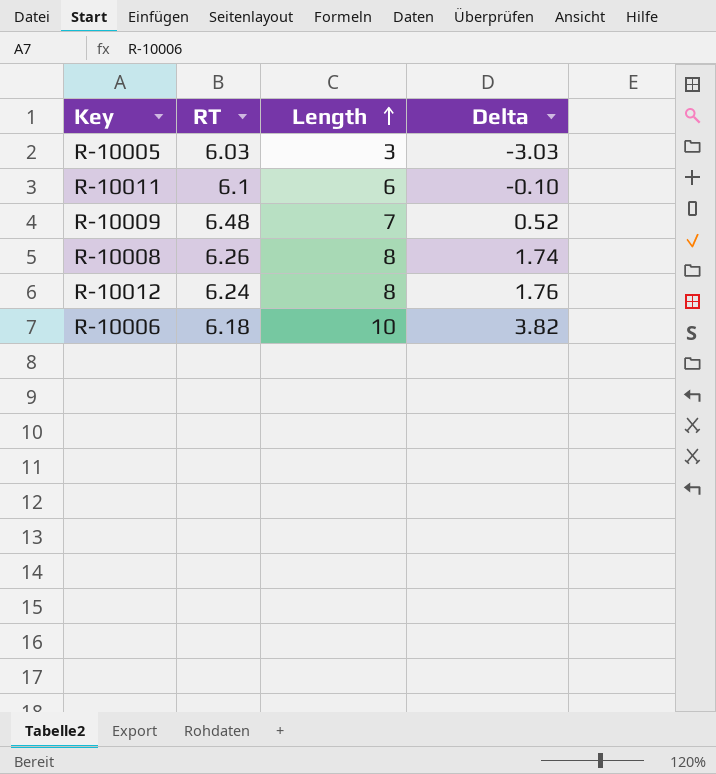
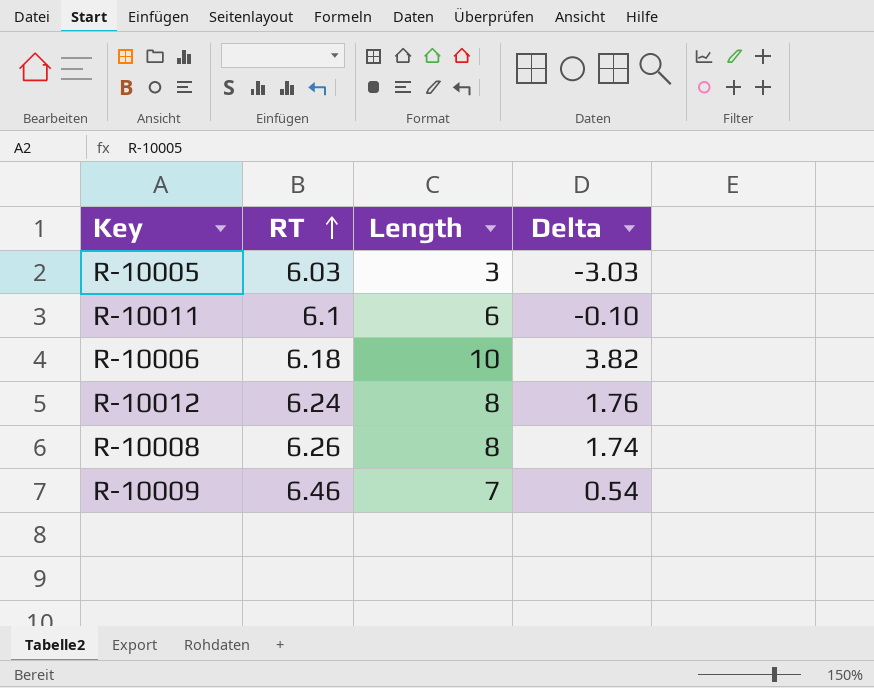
row order: Length ascending -> RT ascending
R-10009 | RT: 6.48 -> 6.46
R-10009 | Delta: 0.52 -> 0.54

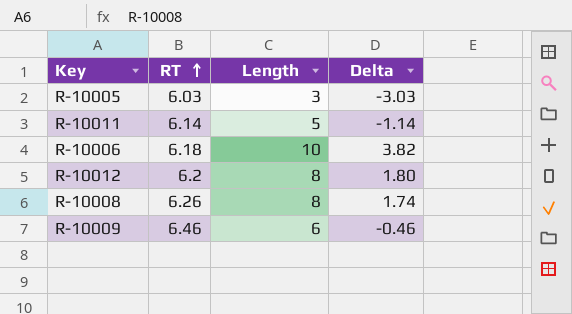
R-10011 | RT: 6.1 -> 6.14
R-10011 | Length: 6 -> 5
R-10011 | Delta: -0.10 -> -1.14
R-10012 | RT: 6.24 -> 6.2
R-10012 | Delta: 1.76 -> 1.80
R-10009 | Length: 7 -> 6
R-10009 | Delta: 0.54 -> -0.46

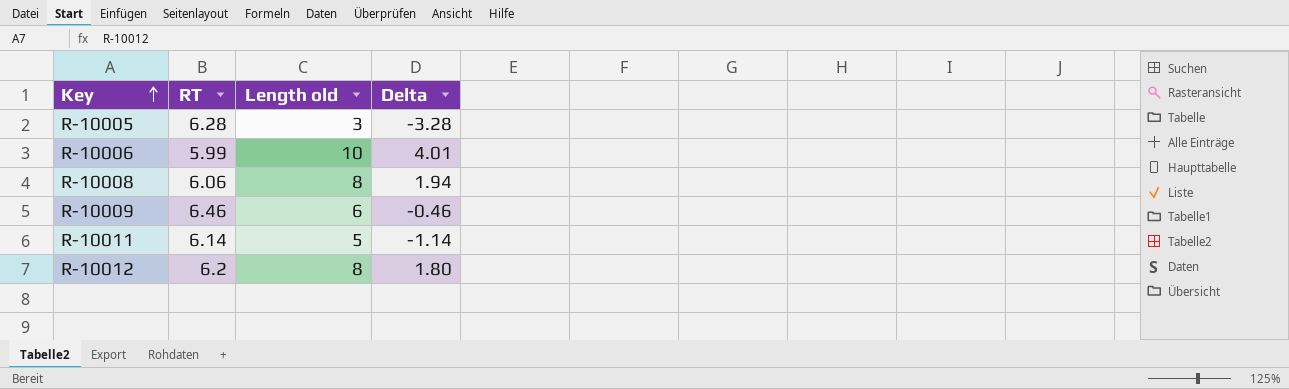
row order: RT ascending -> Key ascending
column name: Length -> Length old
R-10005 | RT: 6.03 -> 6.28
R-10005 | Delta: -3.03 -> -3.28
R-10006 | RT: 6.18 -> 5.99
R-10006 | Delta: 3.82 -> 4.01
R-10008 | RT: 6.26 -> 6.06
R-10008 | Delta: 1.74 -> 1.94

